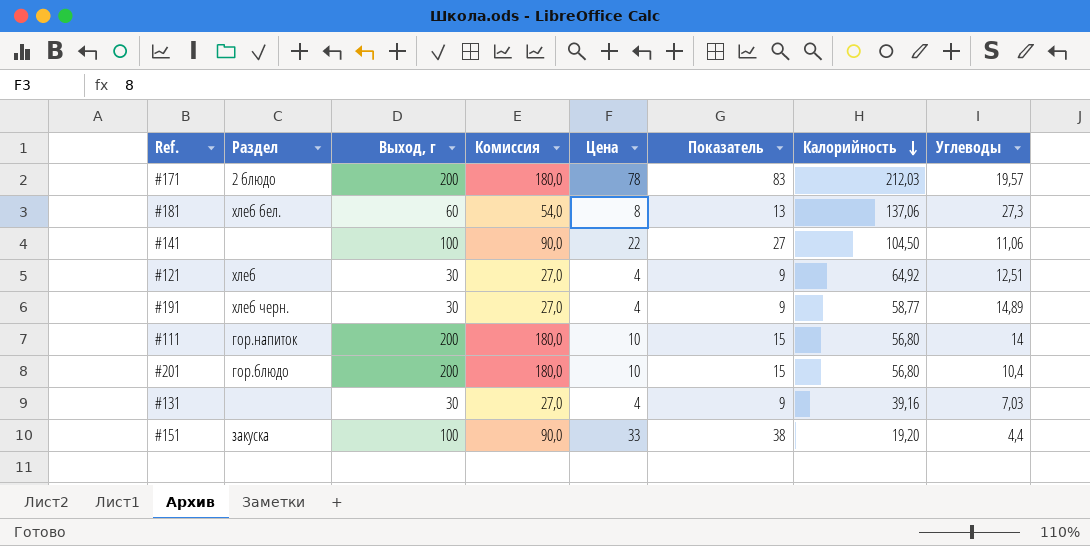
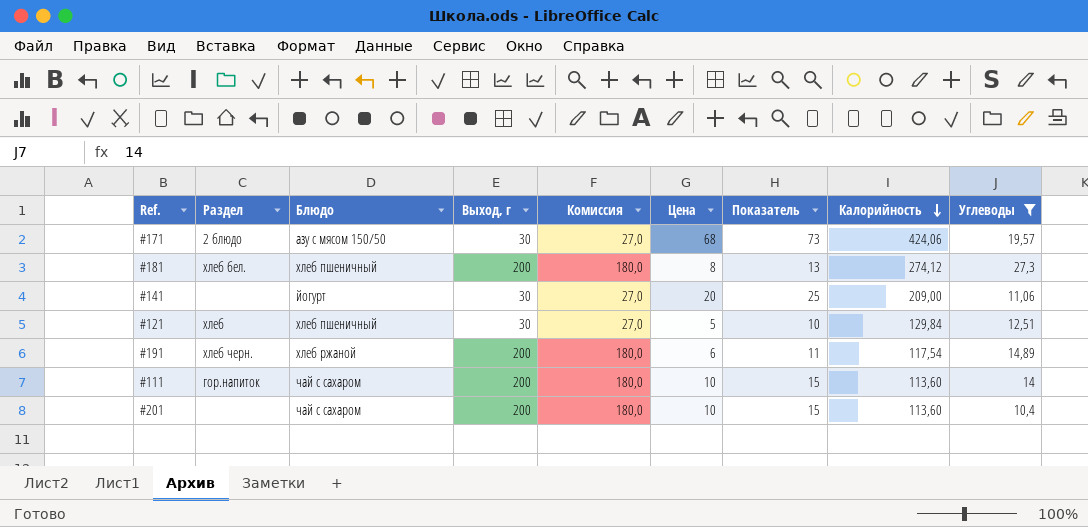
filter: none -> Углеводы >= 10,4
column Блюдо | position: none -> 3
#171 | Выход, г: 200 -> 30
#171 | Комиссия: 180,0 -> 27,0
#171 | Цена: 78 -> 68
#171 | Показатель: 83 -> 73
#171 | Калорийность: 212,03 -> 424,06
#181 | Выход, г: 60 -> 200
#181 | Комиссия: 54,0 -> 180,0
#181 | Калорийность: 137,06 -> 274,12
#141 | Выход, г: 100 -> 30
#141 | Комиссия: 90,0 -> 27,0
#141 | Цена: 22 -> 20
#141 | Показатель: 27 -> 25
#141 | Калорийность: 104,50 -> 209,00
#121 | Цена: 4 -> 5
#121 | Показатель: 9 -> 10
#121 | Калорийность: 64,92 -> 129,84
#191 | Выход, г: 30 -> 200
#191 | Комиссия: 27,0 -> 180,0
#191 | Цена: 4 -> 6
#191 | Показатель: 9 -> 11
#191 | Калорийность: 58,77 -> 117,54
#111 | Калорийность: 56,80 -> 113,60
#201 | Раздел: гор.блюдо -> none
#201 | Калорийность: 56,80 -> 113,60

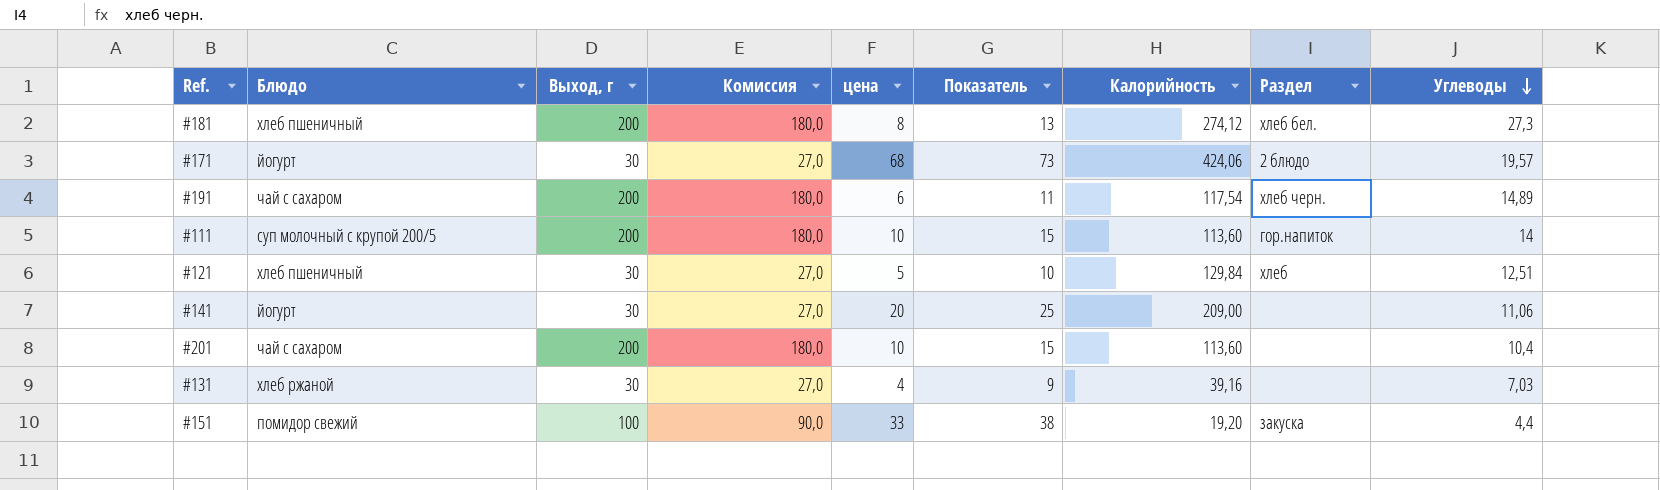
filter: Углеводы >= 10,4 -> none
row order: Калорийность descending -> Углеводы descending
column name: Цена -> цена
column Раздел | position: 2 -> 8
#171 | Блюдо: азу с мясом 150/50 -> йогурт
#191 | Блюдо: хлеб ржаной -> чай с сахаром
#111 | Блюдо: чай с сахаром -> суп молочный с крупой 200/5

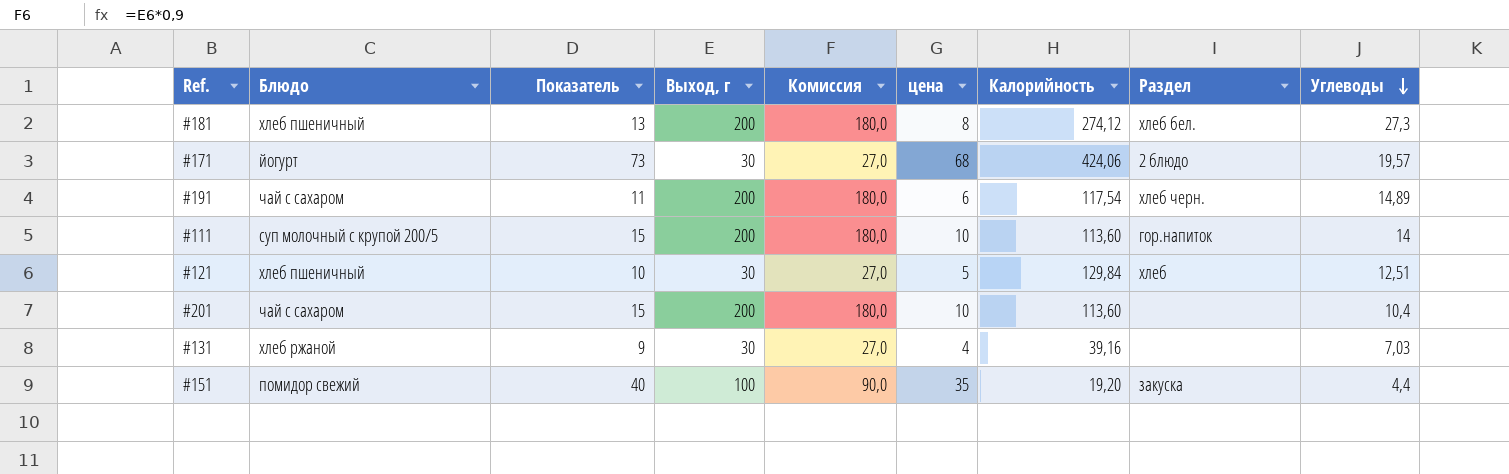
column Показатель | position: 6 -> 3
row #141: йогурт | 30 | 27,0 | 20 | 25 | 209,00 | none | 11,06 -> none
#151 | Показатель: 38 -> 40
#151 | цена: 33 -> 35

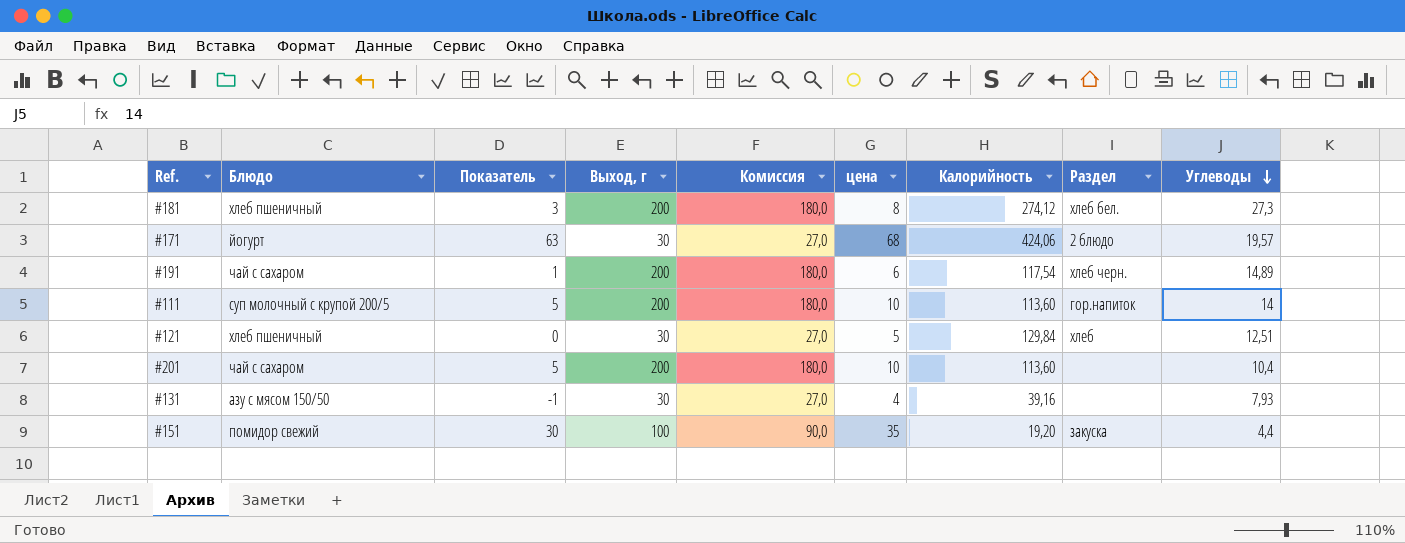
column Показатель | formula: [цена] + 5 -> [цена] - 5
#131 | Блюдо: хлеб ржаной -> азу с мясом 150/50
#131 | Углеводы: 7,03 -> 7,93

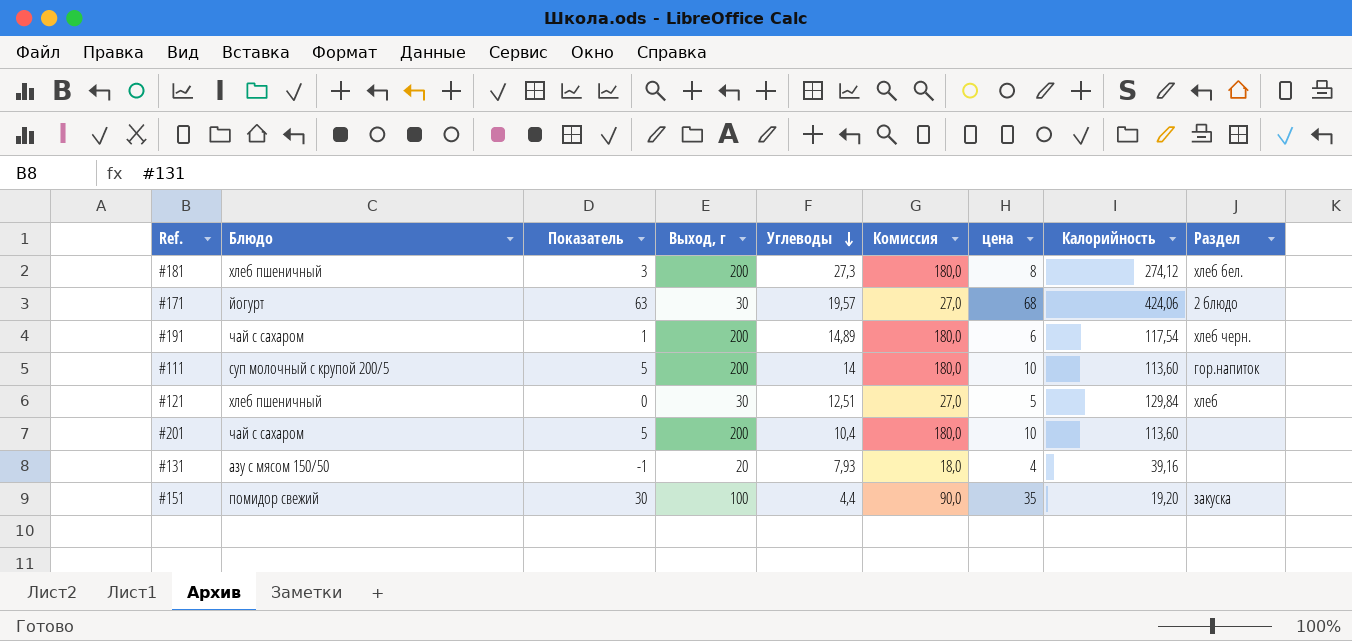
column Углеводы | position: 9 -> 5
#131 | Выход, г: 30 -> 20
#131 | Комиссия: 27,0 -> 18,0

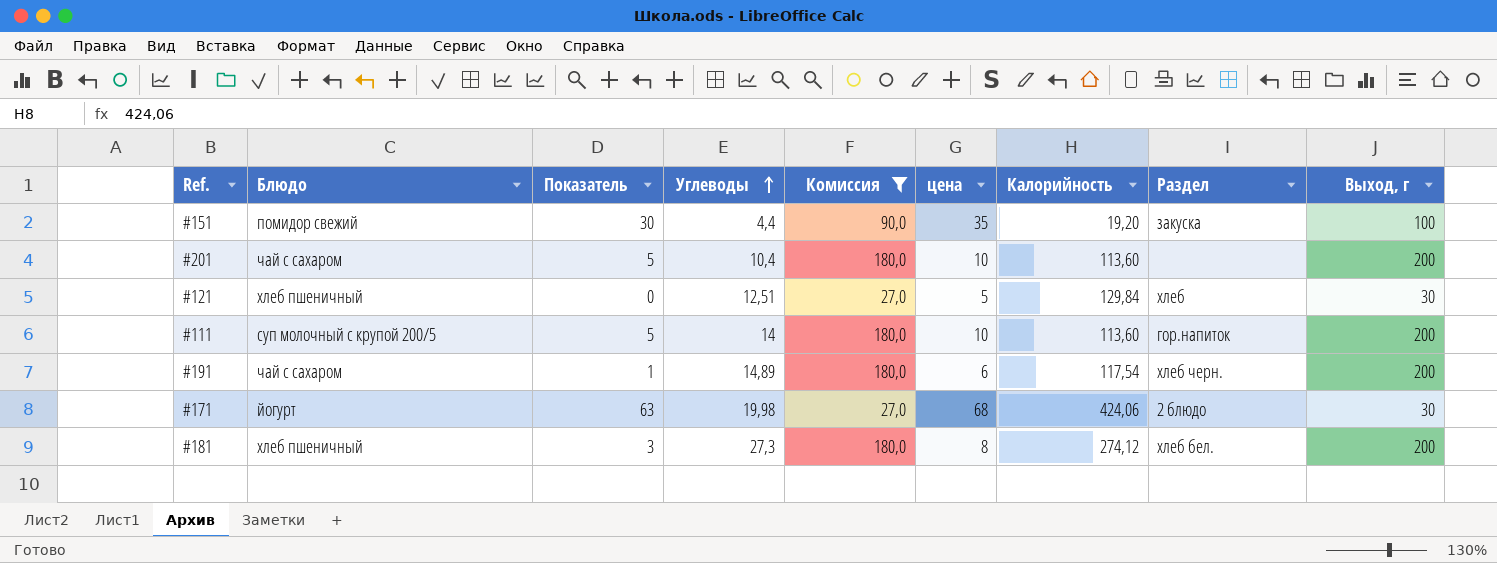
filter: none -> Комиссия != 18,0
row order: Углеводы descending -> Углеводы ascending
column Выход, г | position: 4 -> 9
#171 | Углеводы: 19,57 -> 19,98

